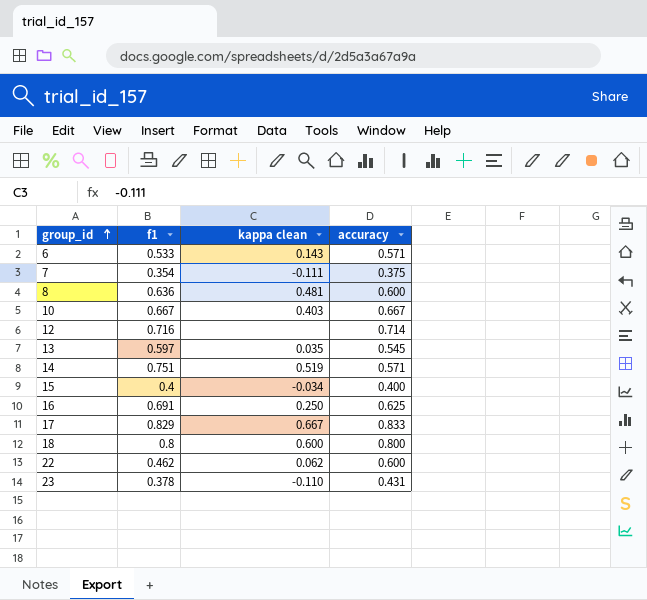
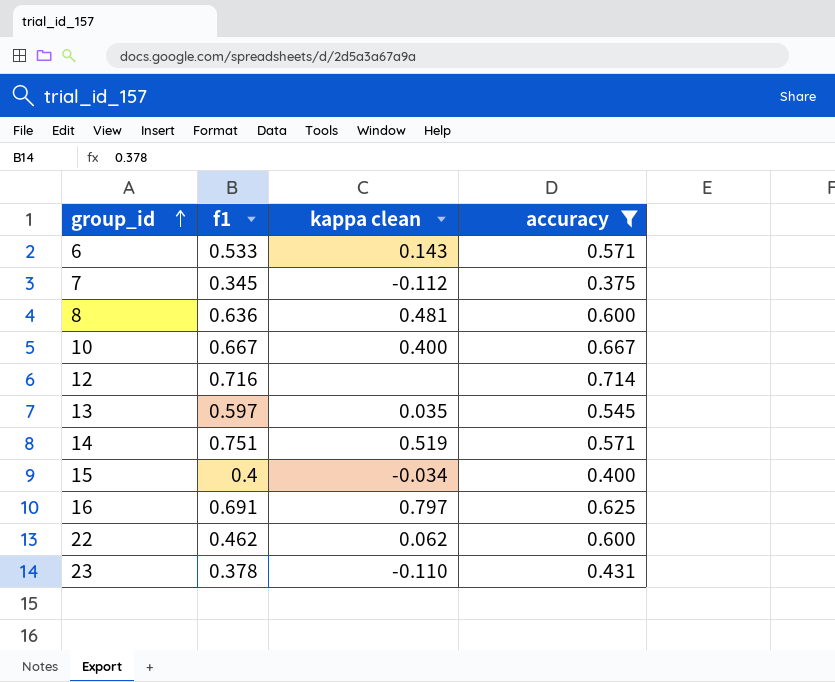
filter: none -> accuracy <= 0.714
7 | f1: 0.354 -> 0.345
7 | kappa clean: -0.111 -> -0.112
10 | kappa clean: 0.403 -> 0.400
16 | kappa clean: 0.250 -> 0.797

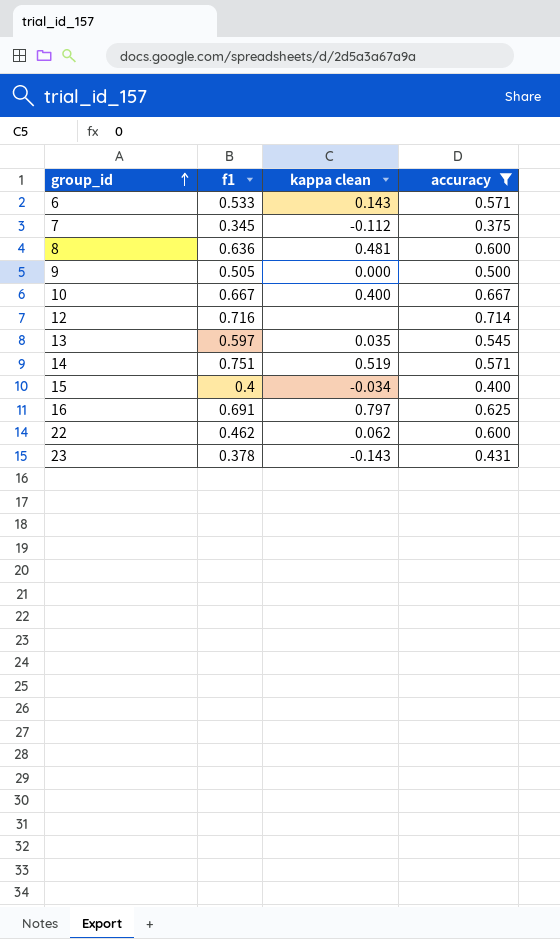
row 9: none -> 0.505 | 0.000 | 0.500
23 | kappa clean: -0.110 -> -0.143

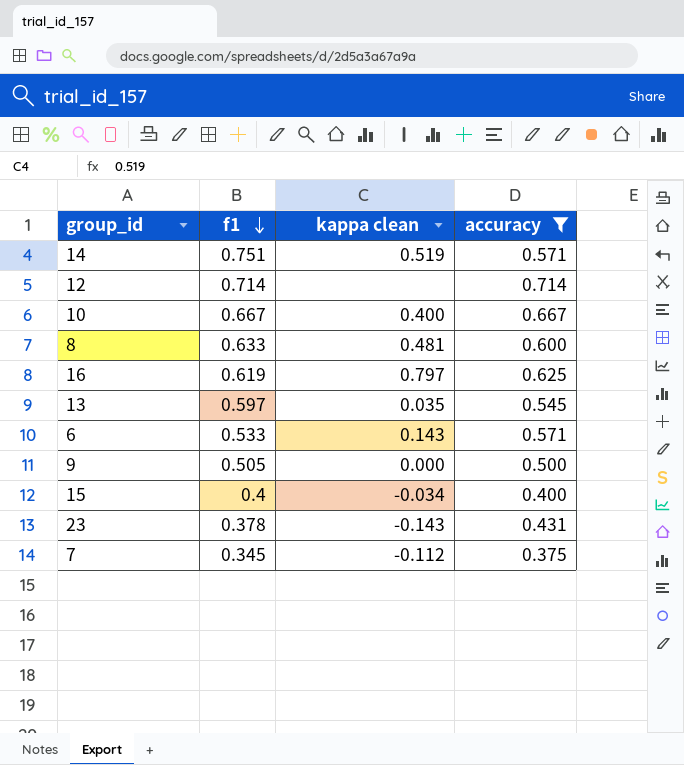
row order: group_id ascending -> f1 descending
row 22: 0.462 | 0.062 | 0.600 -> none
12 | f1: 0.716 -> 0.714
8 | f1: 0.636 -> 0.633
16 | f1: 0.691 -> 0.619

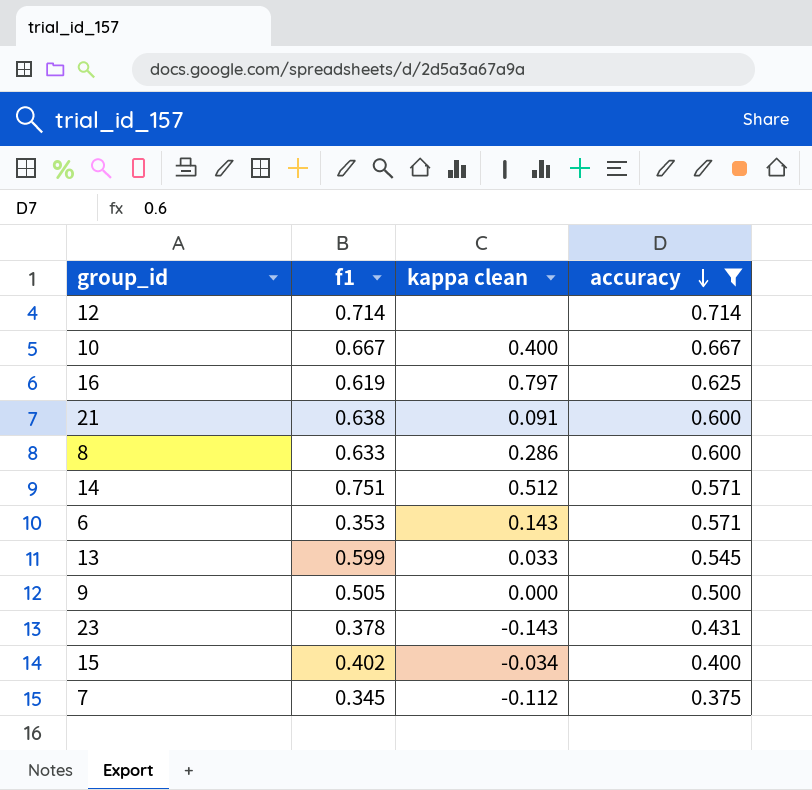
row order: f1 descending -> accuracy descending
row 21: none -> 0.638 | 0.091 | 0.600
8 | kappa clean: 0.481 -> 0.286
14 | kappa clean: 0.519 -> 0.512
6 | f1: 0.533 -> 0.353
13 | f1: 0.597 -> 0.599
13 | kappa clean: 0.035 -> 0.033
15 | f1: 0.4 -> 0.402

